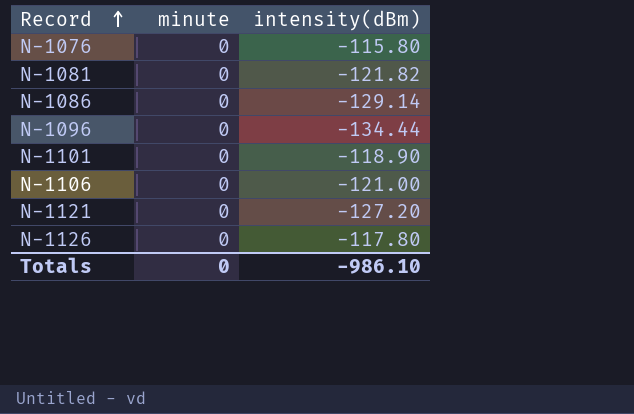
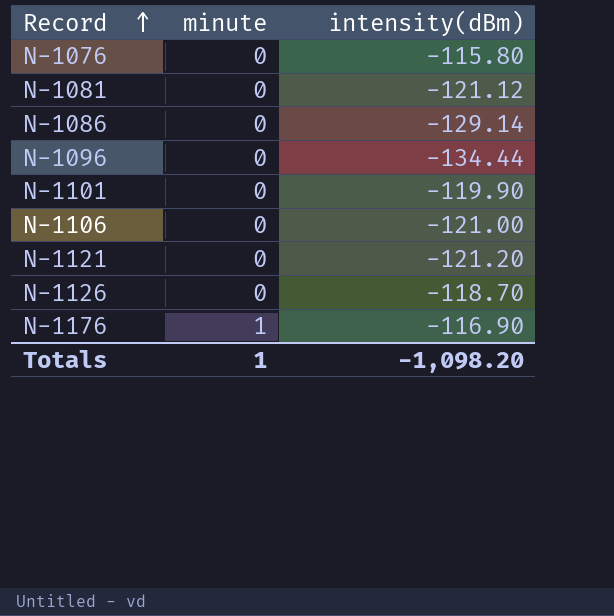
N-1081 | intensity(dBm): -121.82 -> -121.12
N-1101 | intensity(dBm): -118.90 -> -119.90
N-1121 | intensity(dBm): -127.20 -> -121.20
N-1126 | intensity(dBm): -117.80 -> -118.70
row N-1176: none -> 1 | -116.90
Totals | minute: 0 -> 1
Totals | intensity(dBm): -986.10 -> -1,098.20

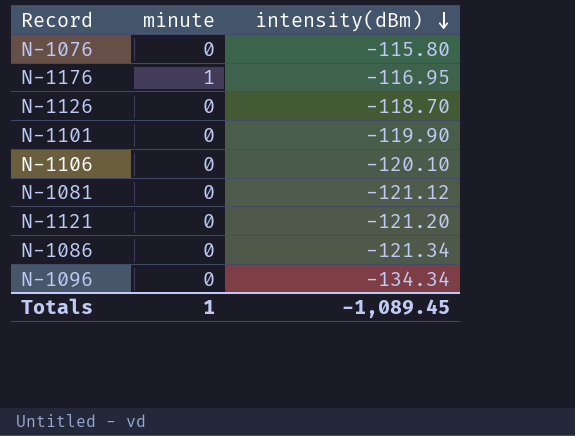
row order: Record ascending -> intensity(dBm) descending
N-1176 | intensity(dBm): -116.90 -> -116.95
N-1106 | intensity(dBm): -121.00 -> -120.10
N-1086 | intensity(dBm): -129.14 -> -121.34
N-1096 | intensity(dBm): -134.44 -> -134.34
Totals | intensity(dBm): -1,098.20 -> -1,089.45

